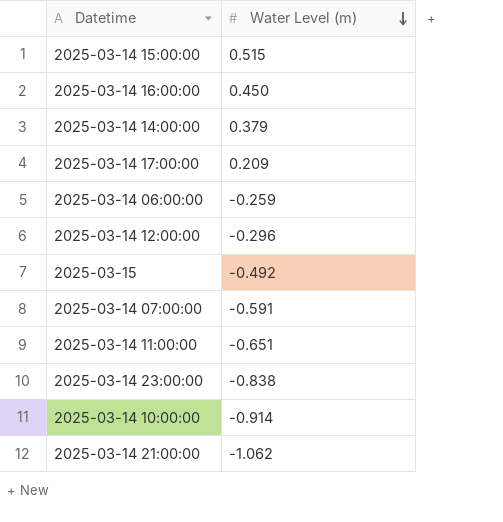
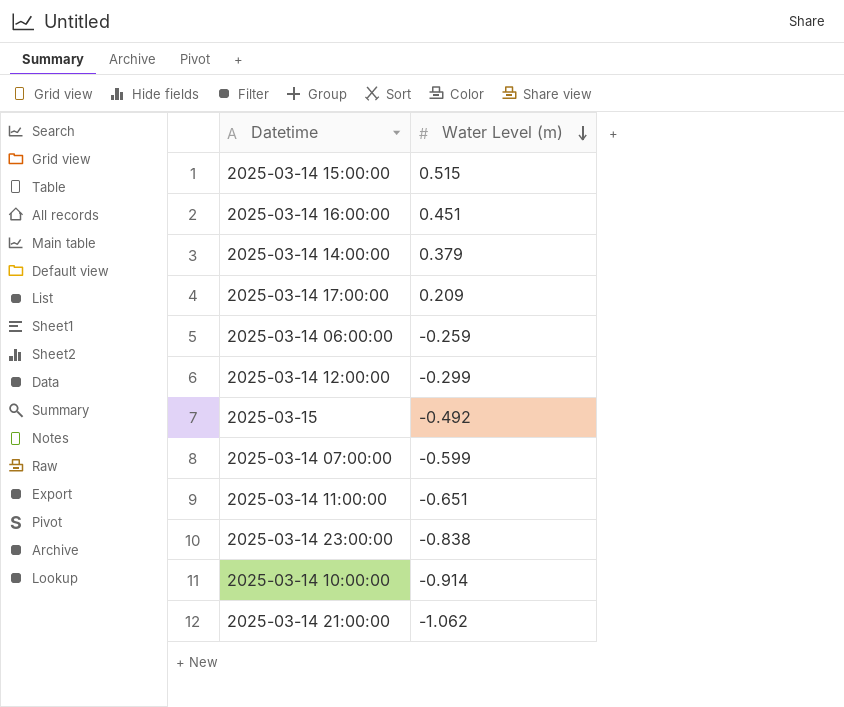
2025-03-14 16:00:00 | Water Level (m): 0.450 -> 0.451
2025-03-14 12:00:00 | Water Level (m): -0.296 -> -0.299
2025-03-14 07:00:00 | Water Level (m): -0.591 -> -0.599

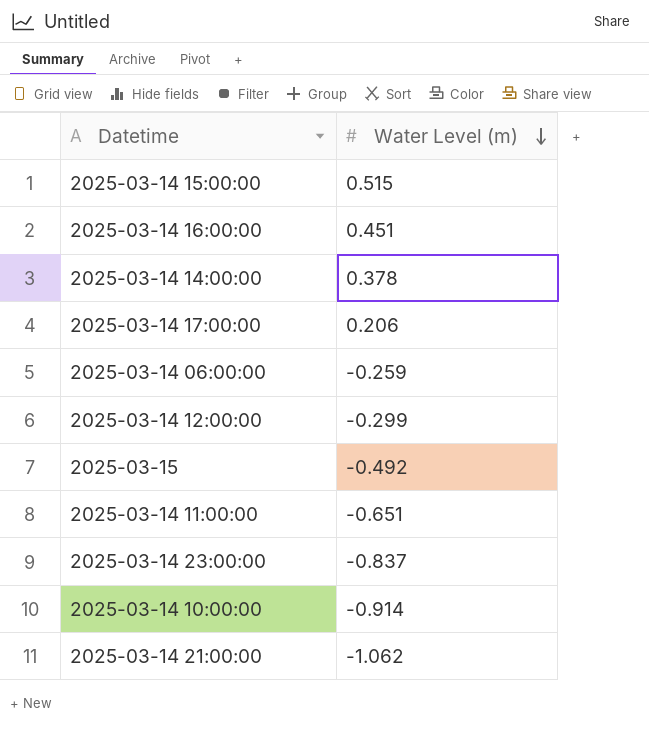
row 2025-03-14 07:00:00: -0.599 -> none
2025-03-14 14:00:00 | Water Level (m): 0.379 -> 0.378
2025-03-14 17:00:00 | Water Level (m): 0.209 -> 0.206
2025-03-14 23:00:00 | Water Level (m): -0.838 -> -0.837

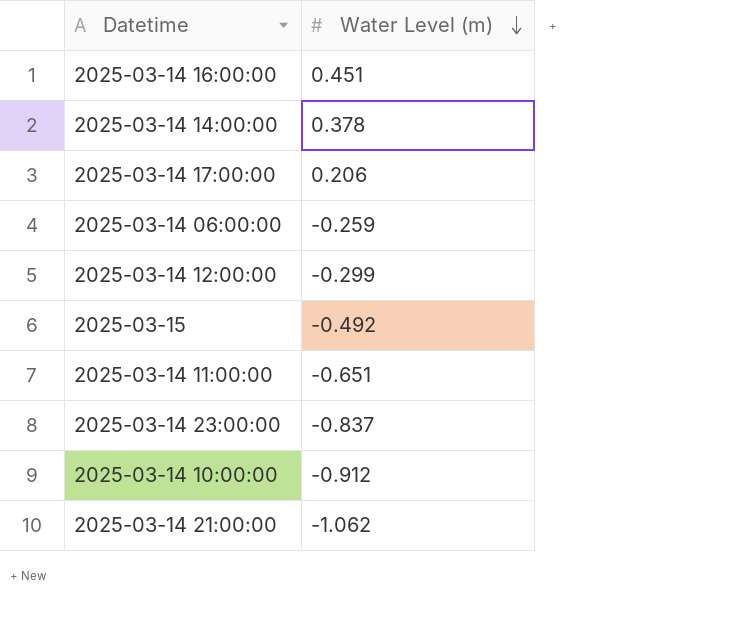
row 2025-03-14 15:00:00: 0.515 -> none
2025-03-14 10:00:00 | Water Level (m): -0.914 -> -0.912

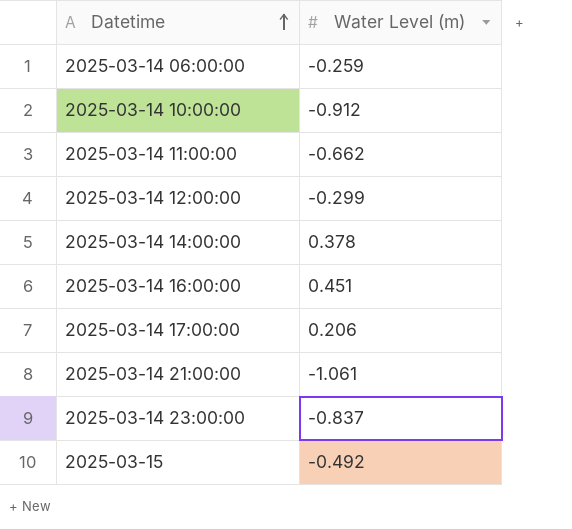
row order: Water Level (m) descending -> Datetime ascending
2025-03-14 11:00:00 | Water Level (m): -0.651 -> -0.662
2025-03-14 21:00:00 | Water Level (m): -1.062 -> -1.061

